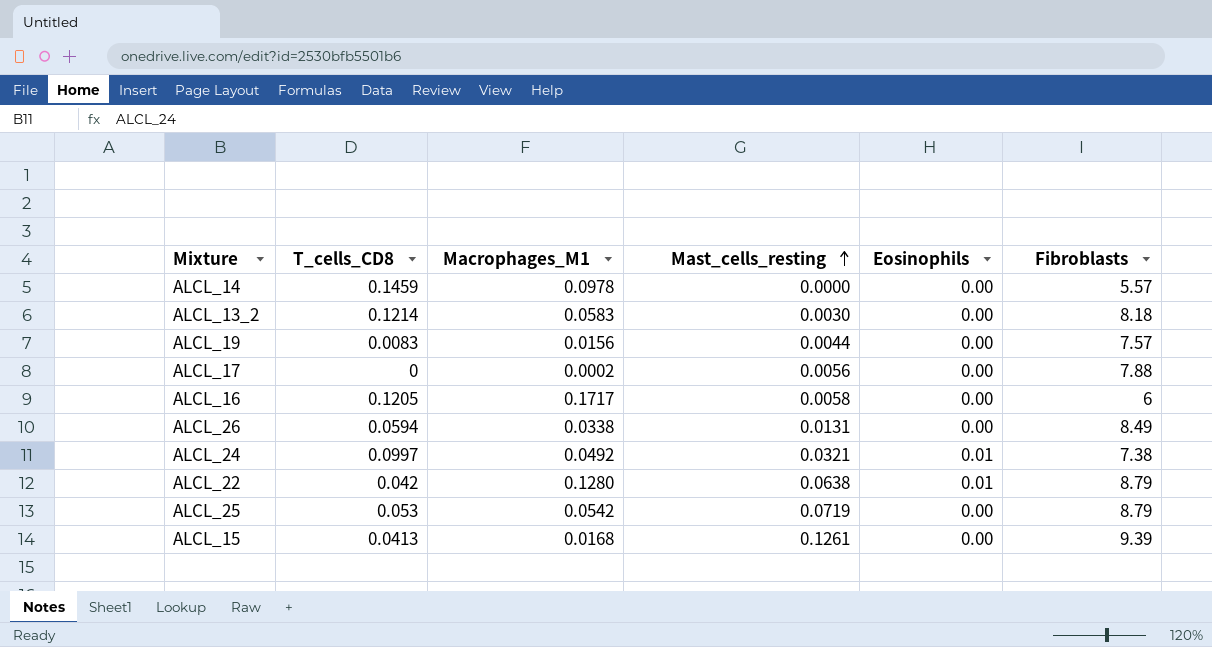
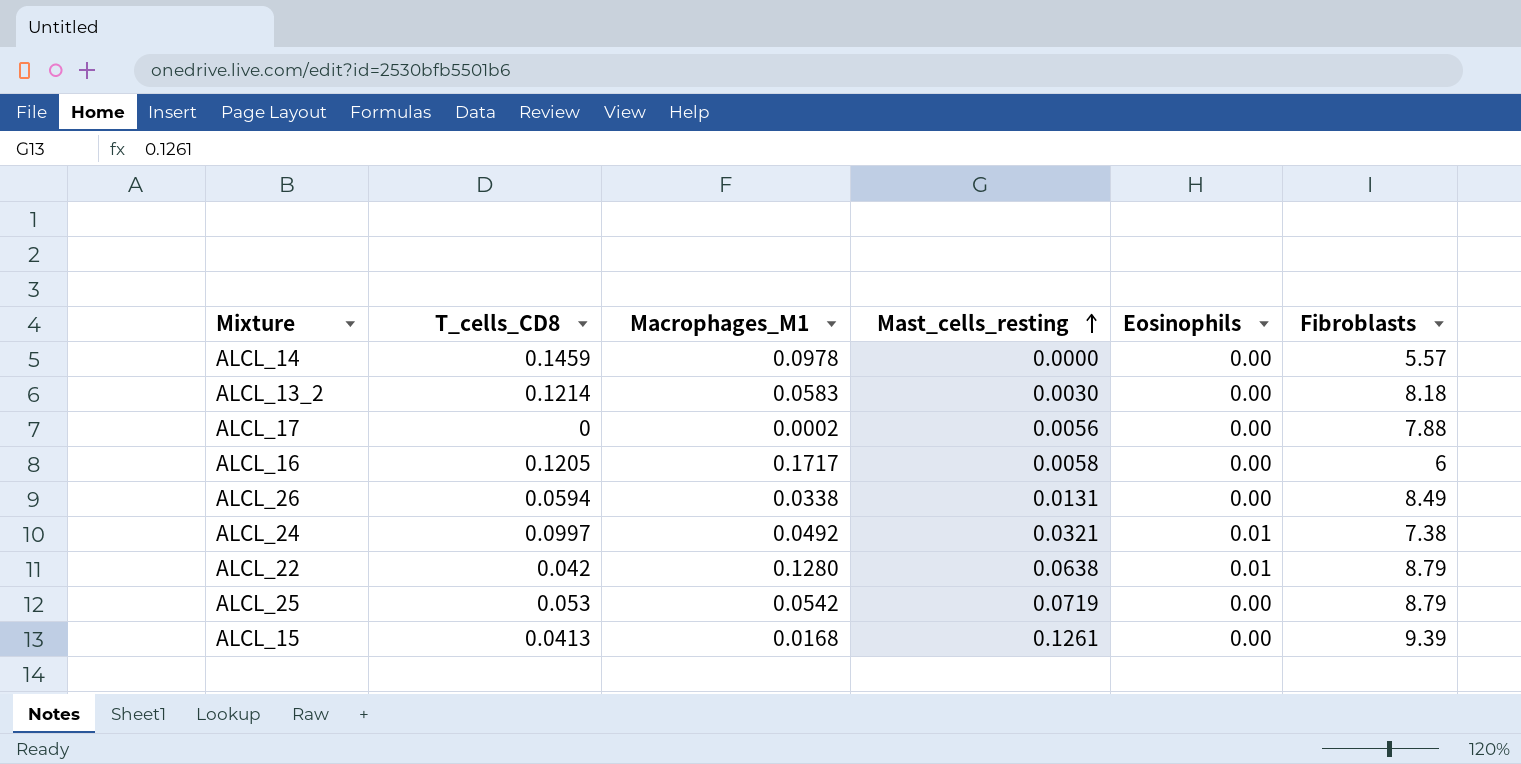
row ALCL_19: 0.0083 | 0.0156 | 0.0044 | 0.00 | 7.57 -> none

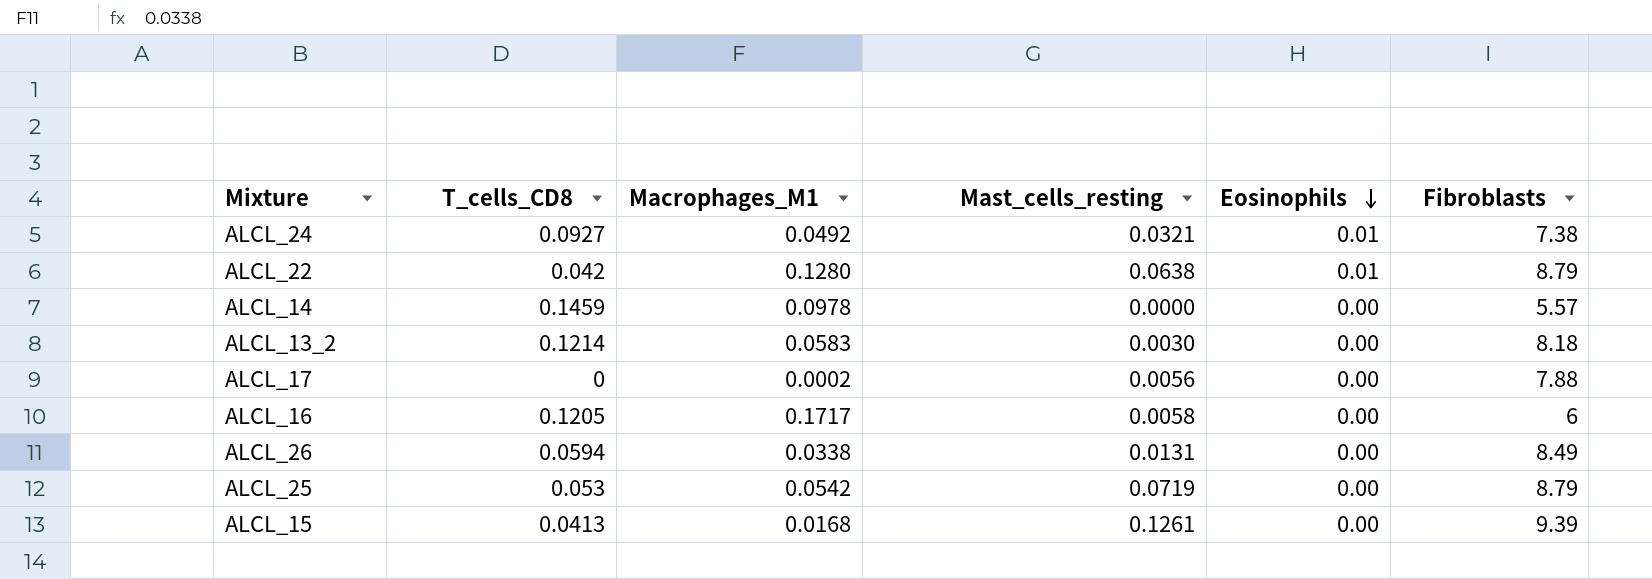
row order: Mast_cells_resting ascending -> Eosinophils descending
ALCL_24 | T_cells_CD8: 0.0997 -> 0.0927

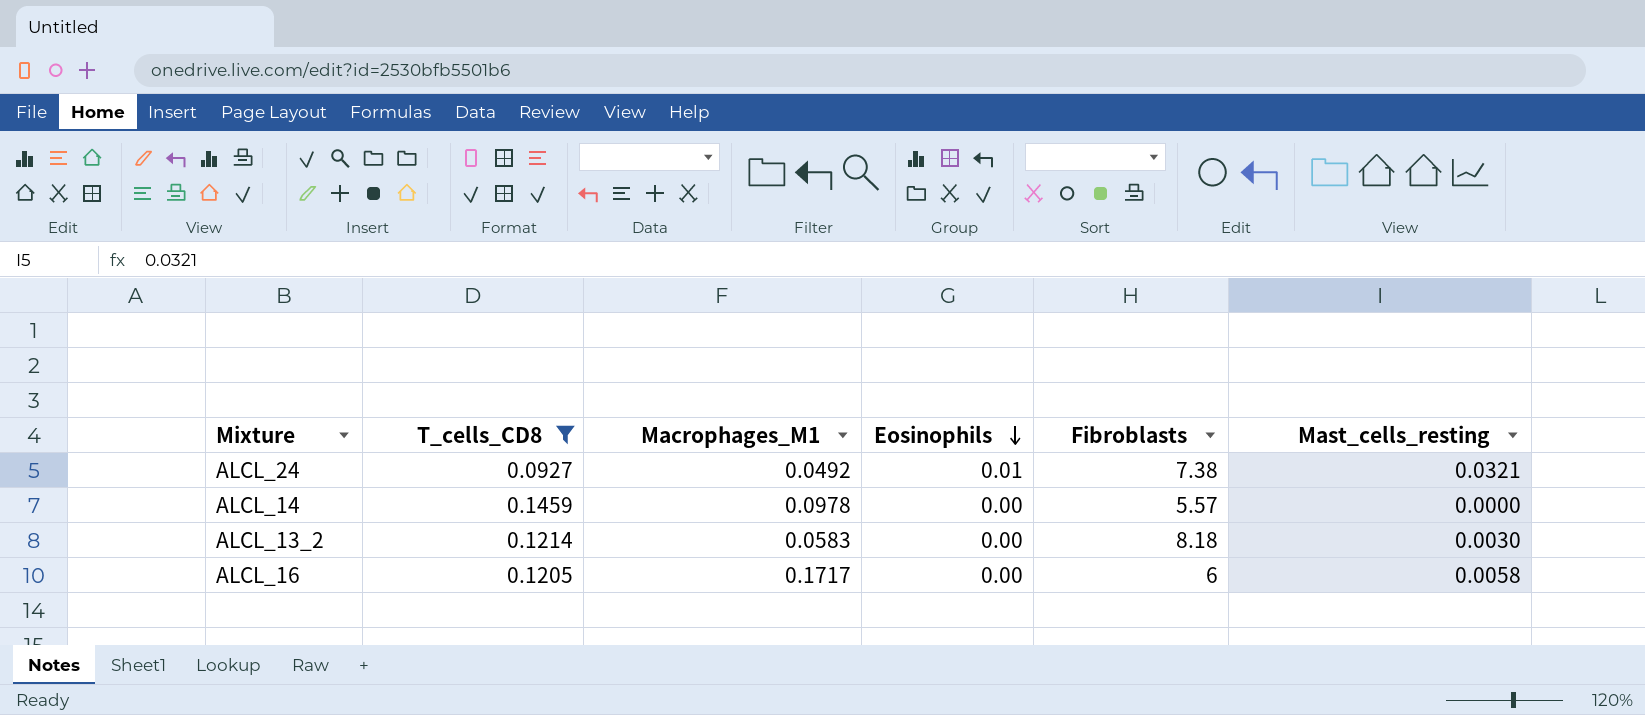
filter: none -> T_cells_CD8 >= 0.0927
column Mast_cells_resting | position: 4 -> 6

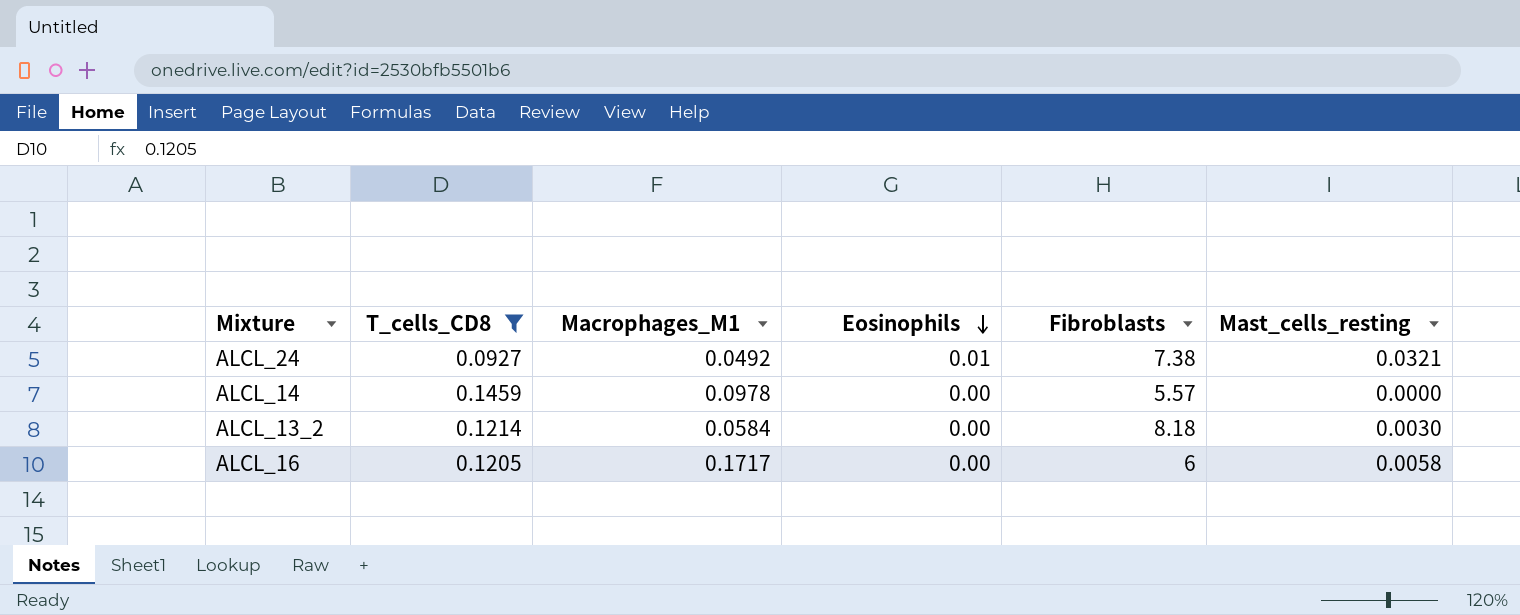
ALCL_13_2 | Macrophages_M1: 0.0583 -> 0.0584

